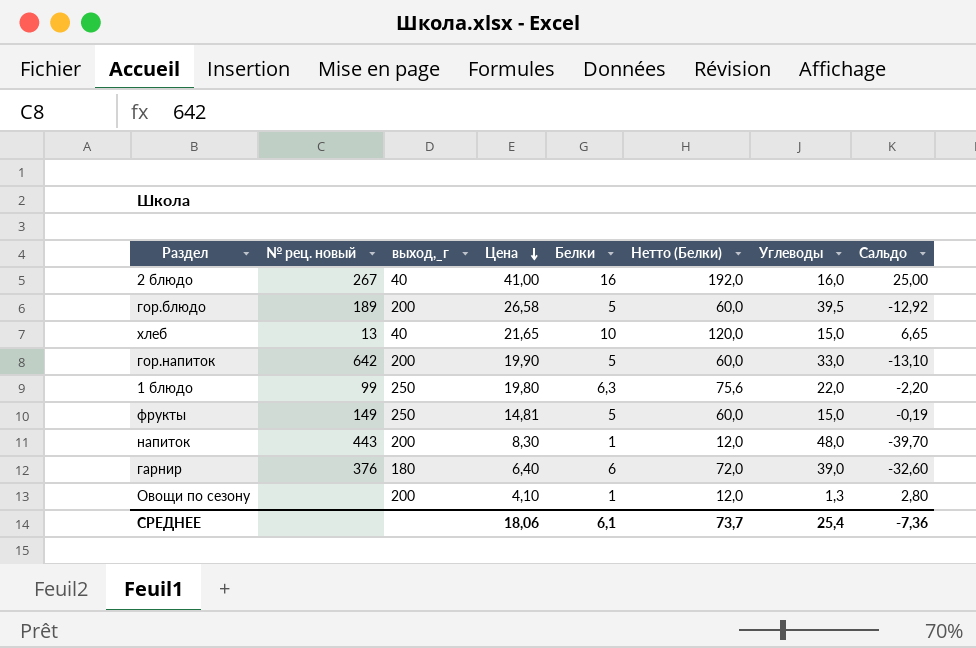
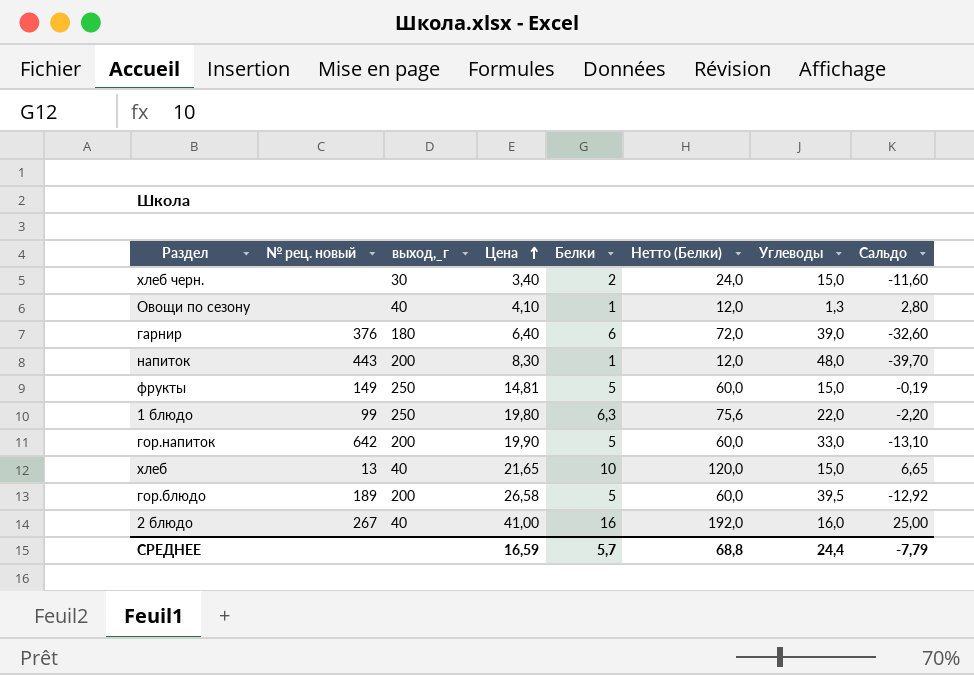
row order: Цена descending -> Цена ascending
row хлеб черн.: none -> none | 30 | 3,40 | 2 | 24,0 | 15,0 | -11,60
Овощи по сезону | выход,_г: 200 -> 40
СРЕДНЕЕ | Цена: 18,06 -> 16,59
СРЕДНЕЕ | Белки: 6,1 -> 5,7
СРЕДНЕЕ | Нетто (Белки): 73,7 -> 68,8
СРЕДНЕЕ | Углеводы: 25,4 -> 24,4
СРЕДНЕЕ | Сальдо: -7,36 -> -7,79

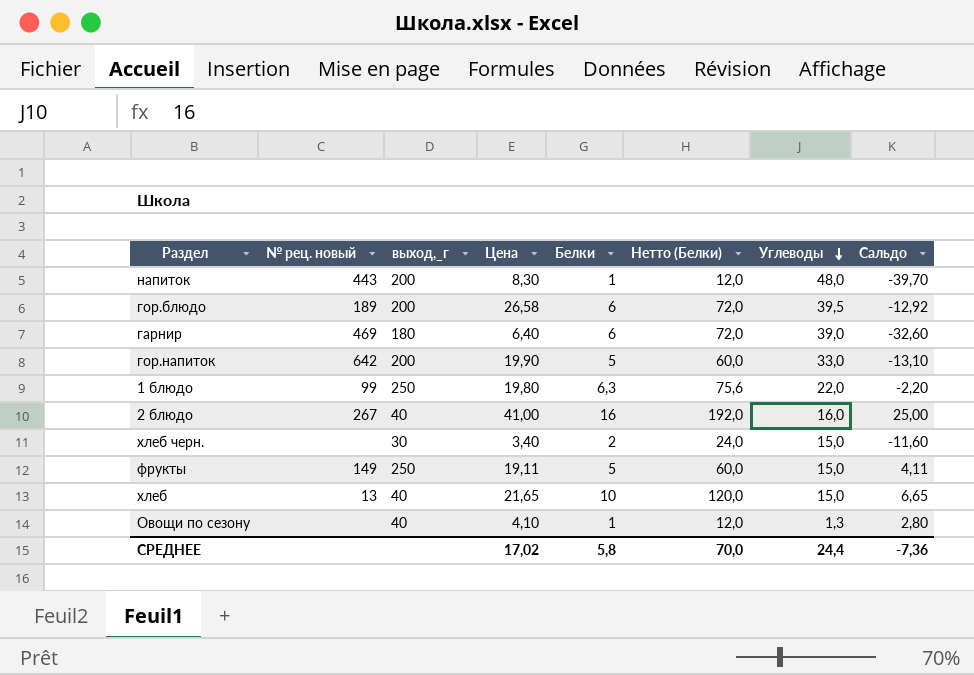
row order: Цена ascending -> Углеводы descending
гор.блюдо | Белки: 5 -> 6
гор.блюдо | Нетто (Белки): 60,0 -> 72,0
гарнир | № рец. новый: 376 -> 469
фрукты | Цена: 14,81 -> 19,11
фрукты | Сальдо: -0,19 -> 4,11
СРЕДНЕЕ | Цена: 16,59 -> 17,02
СРЕДНЕЕ | Белки: 5,7 -> 5,8
СРЕДНЕЕ | Нетто (Белки): 68,8 -> 70,0
СРЕДНЕЕ | Сальдо: -7,79 -> -7,36

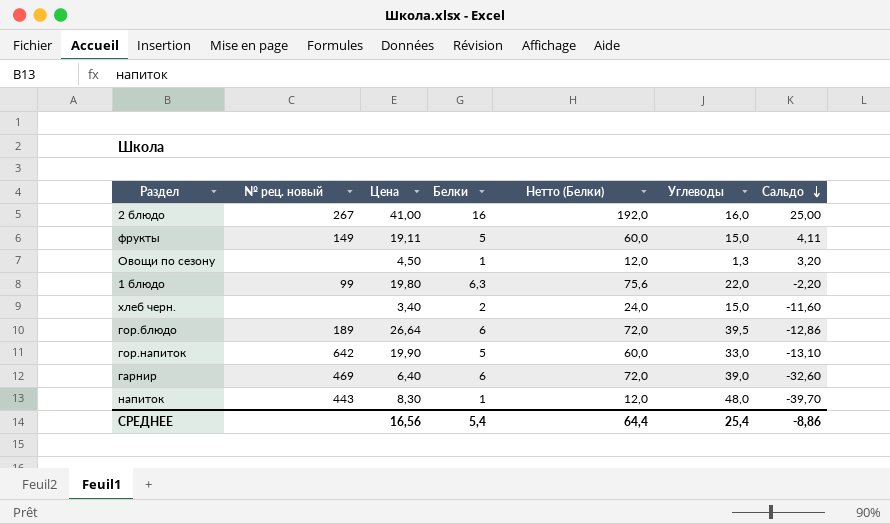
row order: Углеводы descending -> Сальдо descending
column выход,_г | position: 3 -> none
row хлеб: 13 | 40 | 21,65 | 10 | 120,0 | 15,0 | 6,65 -> none
Овощи по сезону | Цена: 4,10 -> 4,50
Овощи по сезону | Сальдо: 2,80 -> 3,20
гор.блюдо | Цена: 26,58 -> 26,64
гор.блюдо | Сальдо: -12,92 -> -12,86
СРЕДНЕЕ | Цена: 17,02 -> 16,56
СРЕДНЕЕ | Белки: 5,8 -> 5,4
СРЕДНЕЕ | Нетто (Белки): 70,0 -> 64,4
СРЕДНЕЕ | Углеводы: 24,4 -> 25,4
СРЕДНЕЕ | Сальдо: -7,36 -> -8,86

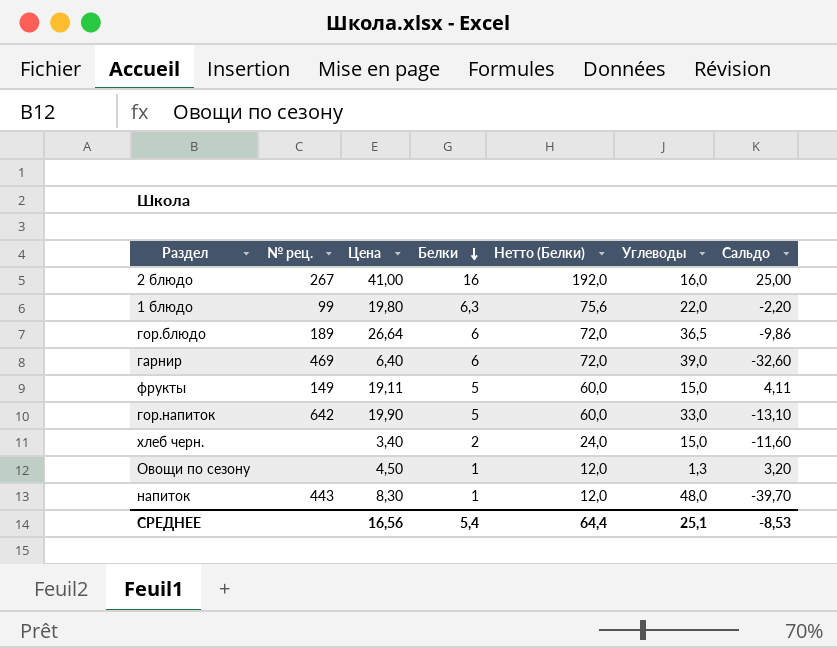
row order: Сальдо descending -> Белки descending
column name: № рец. новый -> № рец.
гор.блюдо | Углеводы: 39,5 -> 36,5
гор.блюдо | Сальдо: -12,86 -> -9,86
СРЕДНЕЕ | Углеводы: 25,4 -> 25,1
СРЕДНЕЕ | Сальдо: -8,86 -> -8,53

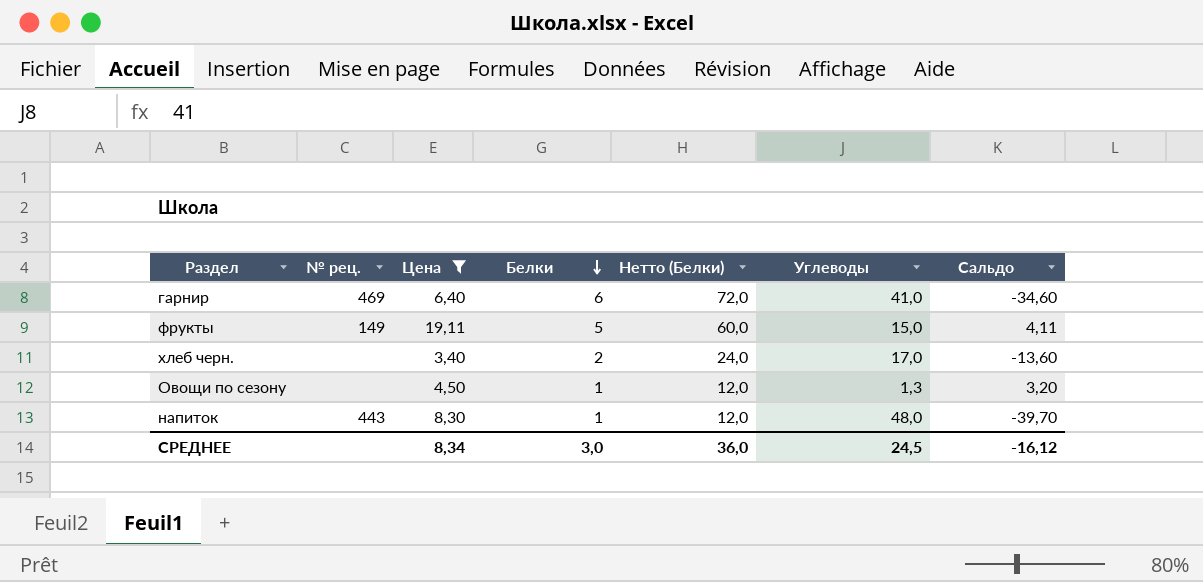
filter: none -> Цена <= 19,11
гарнир | Углеводы: 39,0 -> 41,0
гарнир | Сальдо: -32,60 -> -34,60
хлеб черн. | Углеводы: 15,0 -> 17,0
хлеб черн. | Сальдо: -11,60 -> -13,60
СРЕДНЕЕ | Цена: 16,56 -> 8,34
СРЕДНЕЕ | Белки: 5,4 -> 3,0
СРЕДНЕЕ | Нетто (Белки): 64,4 -> 36,0
СРЕДНЕЕ | Углеводы: 25,1 -> 24,5
СРЕДНЕЕ | Сальдо: -8,53 -> -16,12

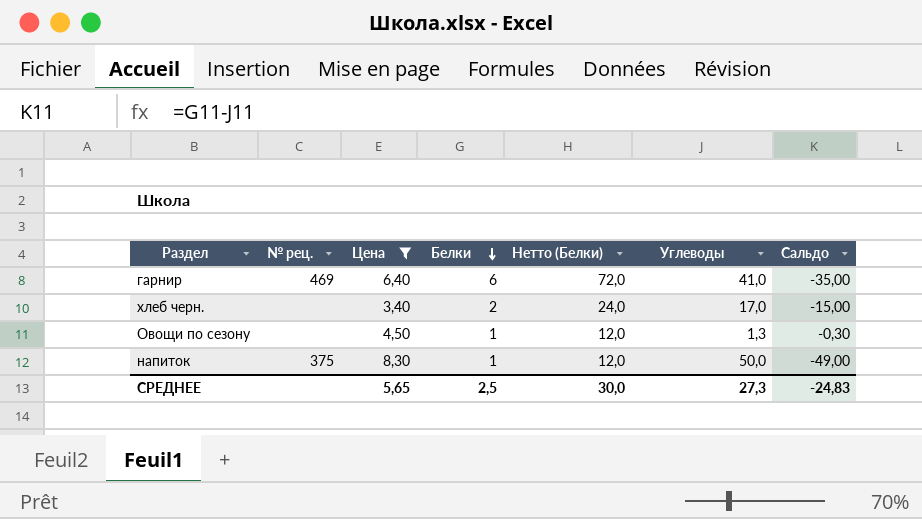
column Сальдо | formula: [Цена] - [Углеводы] -> [Белки] - [Углеводы]
row фрукты: 149 | 19,11 | 5 | 60,0 | 15,0 | 4,11 -> none
напиток | № рец.: 443 -> 375
напиток | Углеводы: 48,0 -> 50,0
СРЕДНЕЕ | Цена: 8,34 -> 5,65
СРЕДНЕЕ | Белки: 3,0 -> 2,5
СРЕДНЕЕ | Нетто (Белки): 36,0 -> 30,0
СРЕДНЕЕ | Углеводы: 24,5 -> 27,3
СРЕДНЕЕ | Сальдо: -16,12 -> -24,83

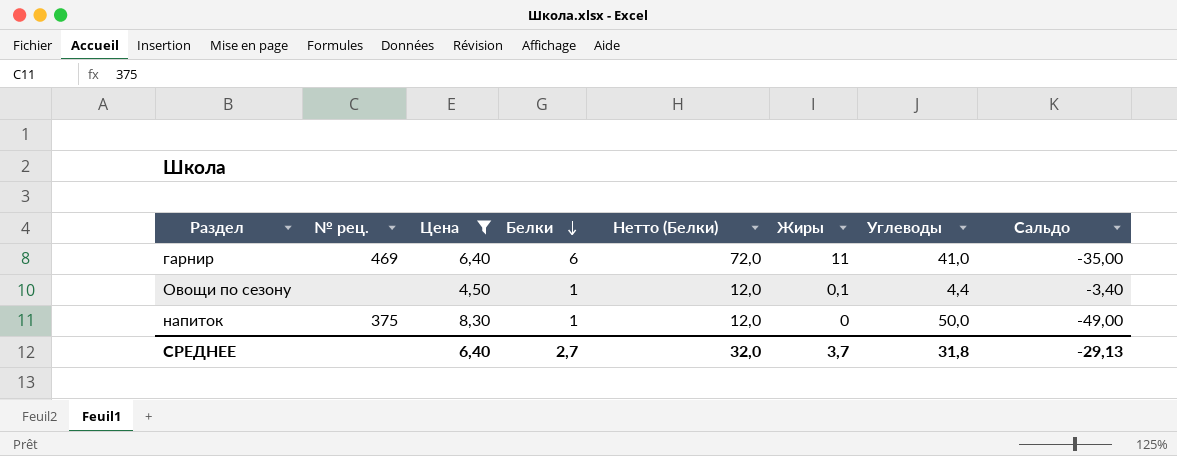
column Жиры | position: none -> 6
row хлеб черн.: none | 3,40 | 2 | 24,0 | 17,0 | -15,00 -> none
Овощи по сезону | Углеводы: 1,3 -> 4,4
Овощи по сезону | Сальдо: -0,30 -> -3,40
СРЕДНЕЕ | Цена: 5,65 -> 6,40
СРЕДНЕЕ | Белки: 2,5 -> 2,7
СРЕДНЕЕ | Нетто (Белки): 30,0 -> 32,0
СРЕДНЕЕ | Углеводы: 27,3 -> 31,8
СРЕДНЕЕ | Сальдо: -24,83 -> -29,13

